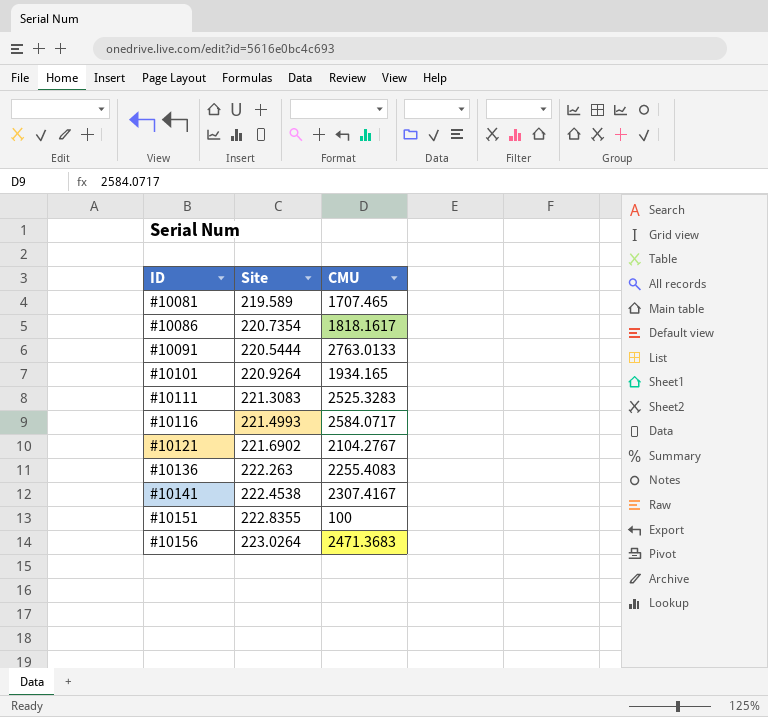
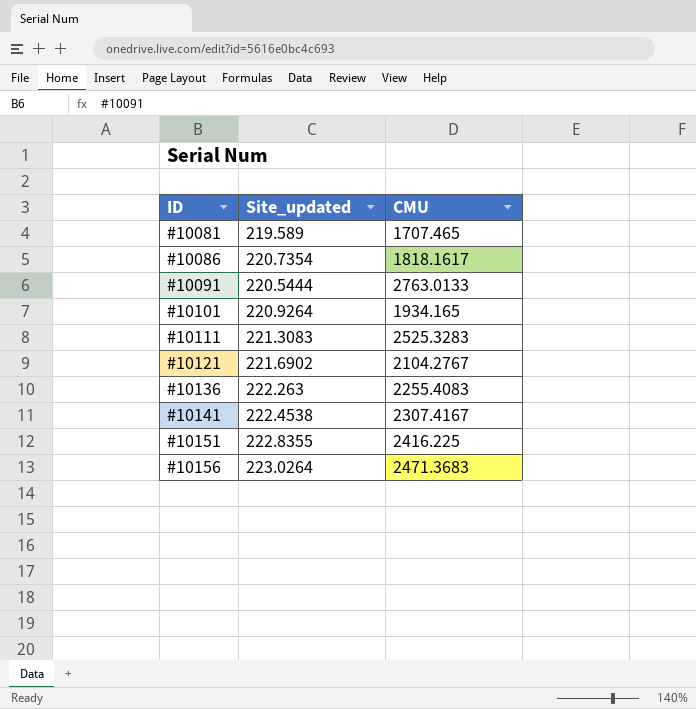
column name: Site -> Site_updated
row #10116: 221.4993 | 2584.0717 -> none
#10151 | CMU: 100 -> 2416.225

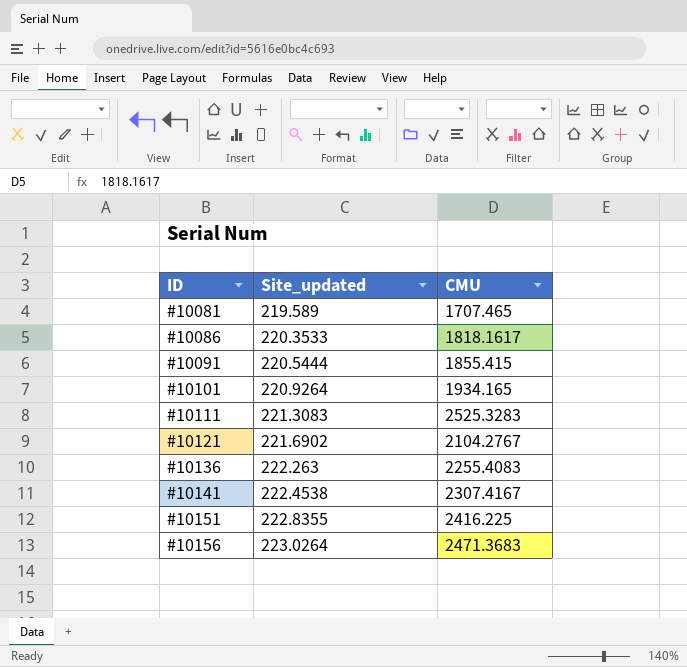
#10086 | Site_updated: 220.7354 -> 220.3533
#10091 | CMU: 2763.0133 -> 1855.415

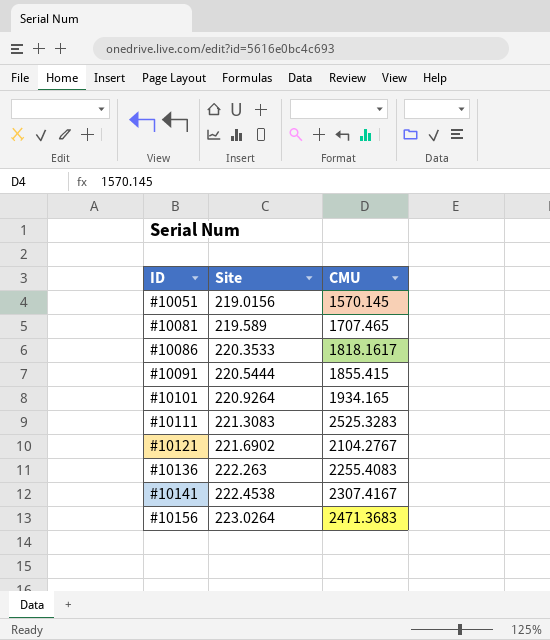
column name: Site_updated -> Site
row #10151: 222.8355 | 2416.225 -> none
row #10051: none -> 219.0156 | 1570.145

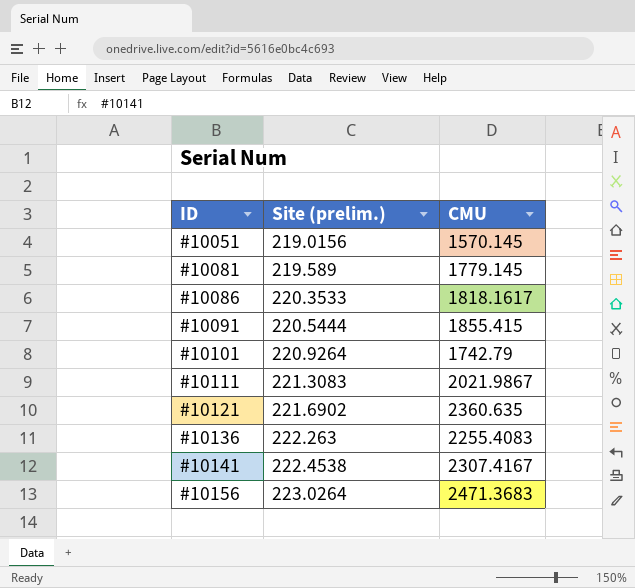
column name: Site -> Site (prelim.)
#10081 | CMU: 1707.465 -> 1779.145
#10101 | CMU: 1934.165 -> 1742.79
#10111 | CMU: 2525.3283 -> 2021.9867
#10121 | CMU: 2104.2767 -> 2360.635

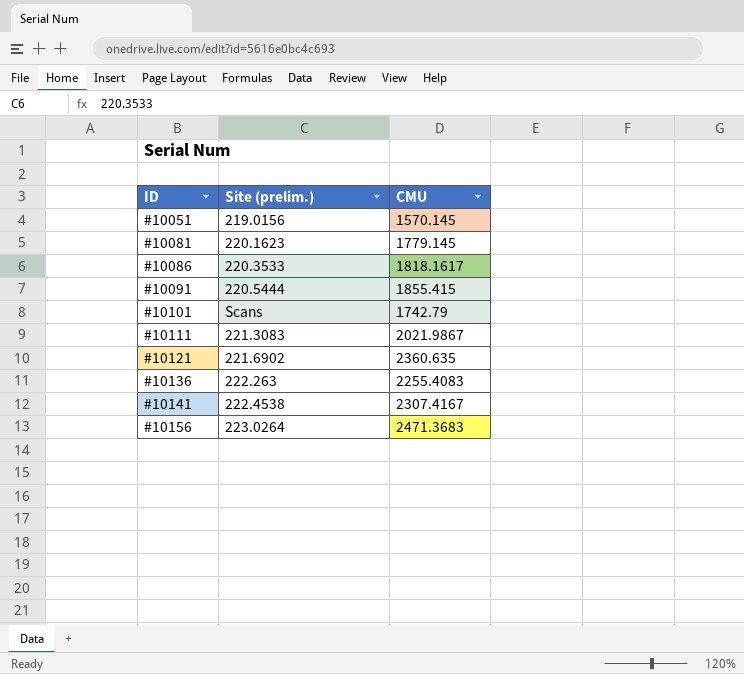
#10081 | Site (prelim.): 219.589 -> 220.1623
#10101 | Site (prelim.): 220.9264 -> Scans

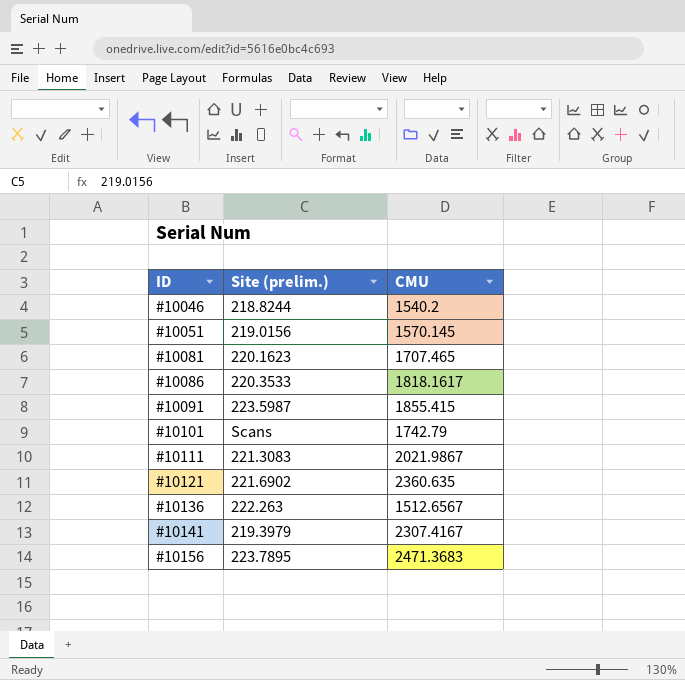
row #10046: none -> 218.8244 | 1540.2
#10081 | CMU: 1779.145 -> 1707.465
#10091 | Site (prelim.): 220.5444 -> 223.5987
#10136 | CMU: 2255.4083 -> 1512.6567
#10141 | Site (prelim.): 222.4538 -> 219.3979
#10156 | Site (prelim.): 223.0264 -> 223.7895

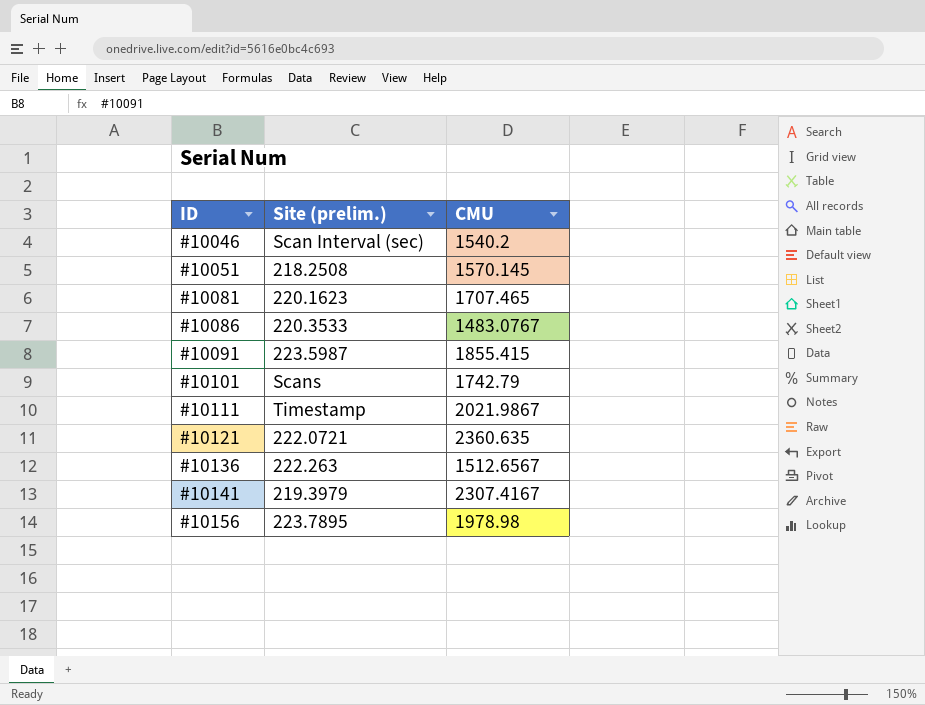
#10046 | Site (prelim.): 218.8244 -> Scan Interval (sec)
#10051 | Site (prelim.): 219.0156 -> 218.2508
#10086 | CMU: 1818.1617 -> 1483.0767
#10111 | Site (prelim.): 221.3083 -> Timestamp
#10121 | Site (prelim.): 221.6902 -> 222.0721
#10156 | CMU: 2471.3683 -> 1978.98

